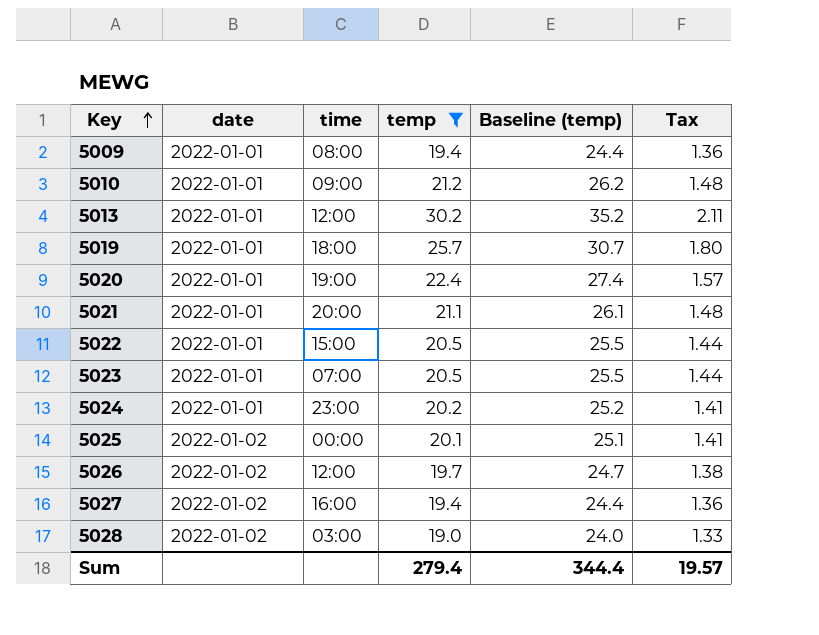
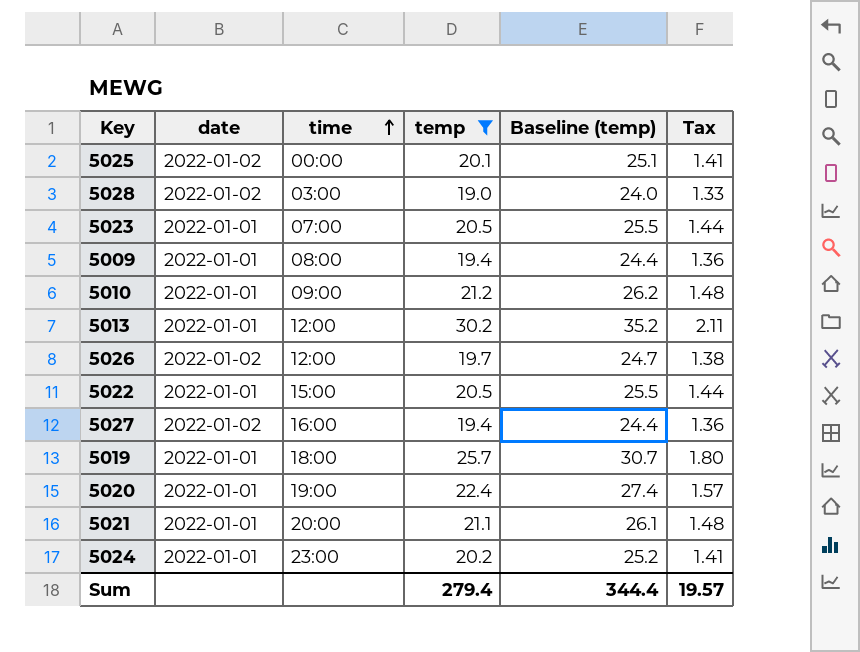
row order: Key ascending -> time ascending

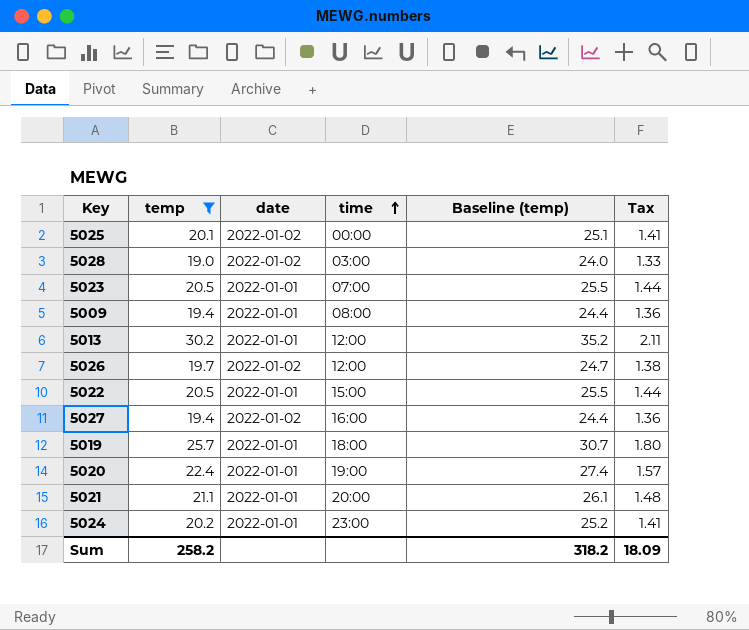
column temp | position: 4 -> 2
row 5010: 2022-01-01 | 09:00 | 21.2 | 26.2 | 1.48 -> none
Sum | temp: 279.4 -> 258.2
Sum | Baseline (temp): 344.4 -> 318.2
Sum | Tax: 19.57 -> 18.09

